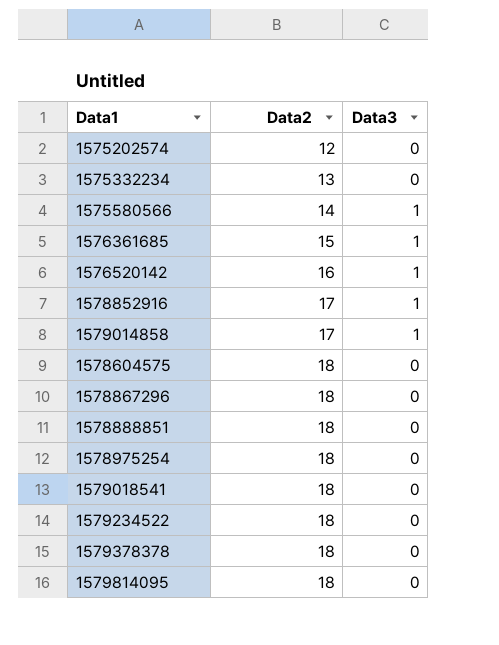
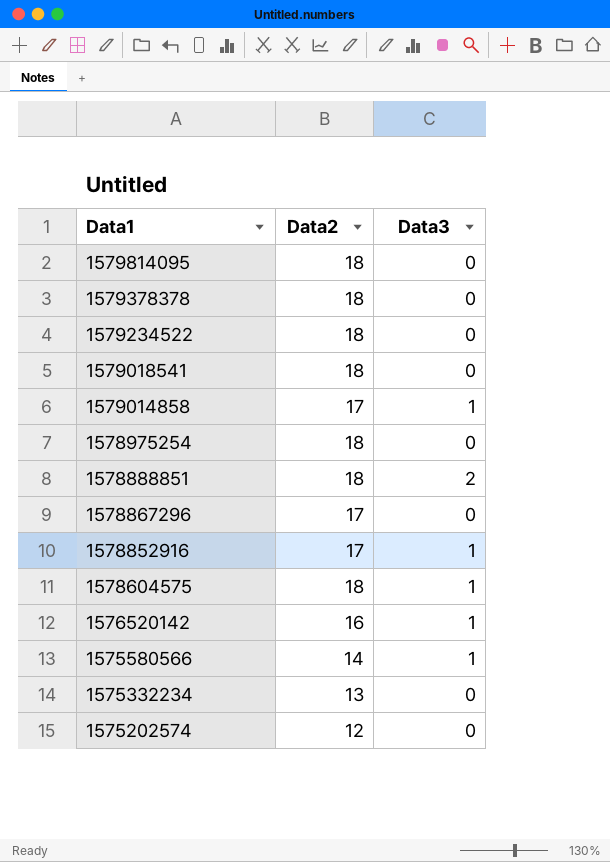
row order: Data2 ascending -> Data1 descending
row 1576361685: 15 | 1 -> none
1578888851 | Data3: 0 -> 2
1578867296 | Data2: 18 -> 17
1578604575 | Data3: 0 -> 1

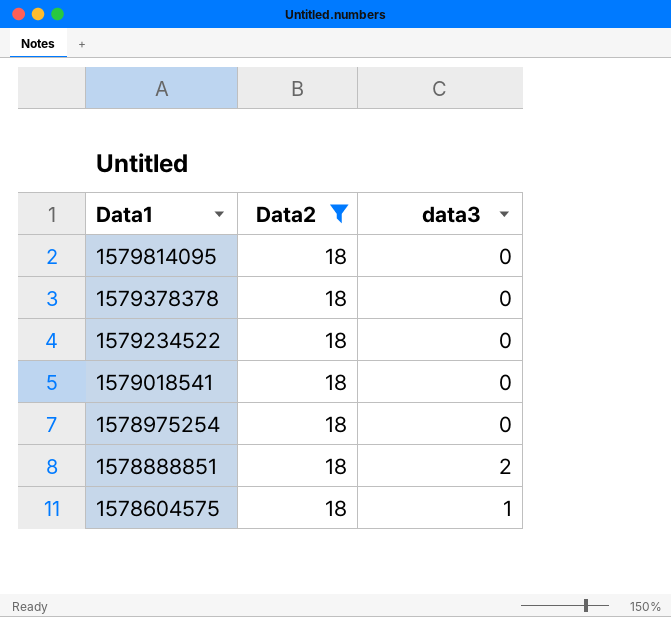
filter: none -> Data2 = 18
column name: Data3 -> data3

